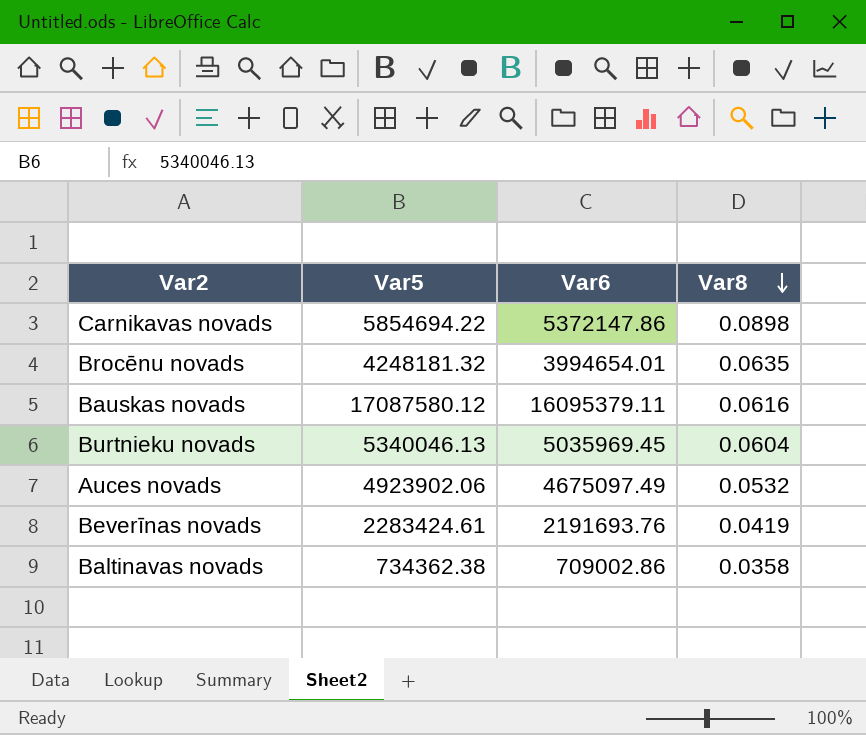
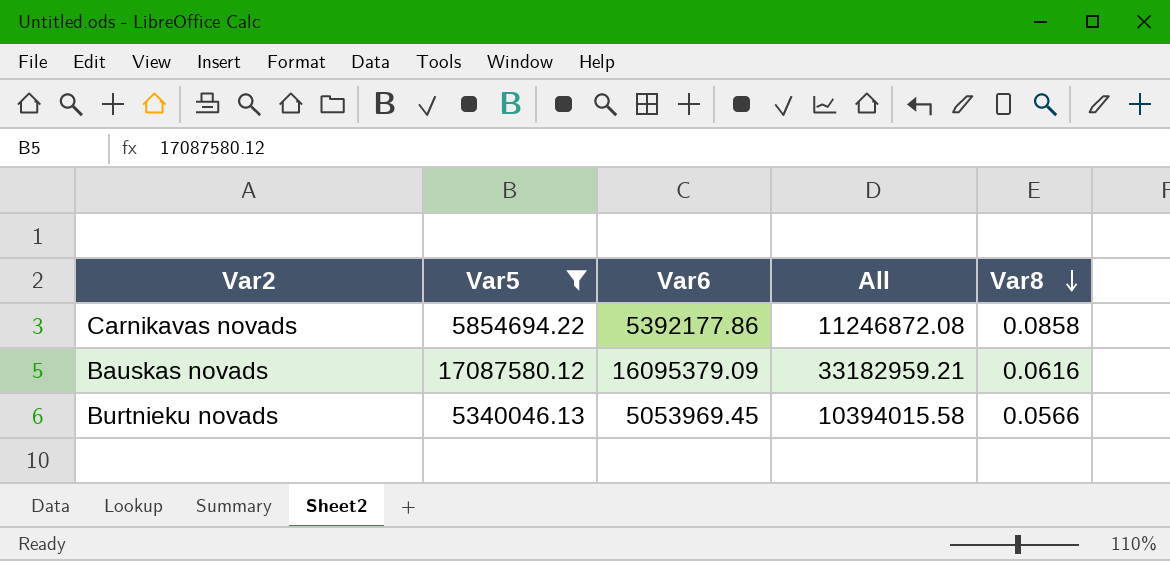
filter: none -> Var5 >= 5340046.13
column All | formula: none -> [Var5] + [Var6]
Carnikavas novads | Var6: 5372147.86 -> 5392177.86
Carnikavas novads | Var8: 0.0898 -> 0.0858
Bauskas novads | Var6: 16095379.11 -> 16095379.09
Burtnieku novads | Var6: 5035969.45 -> 5053969.45
Burtnieku novads | Var8: 0.0604 -> 0.0566

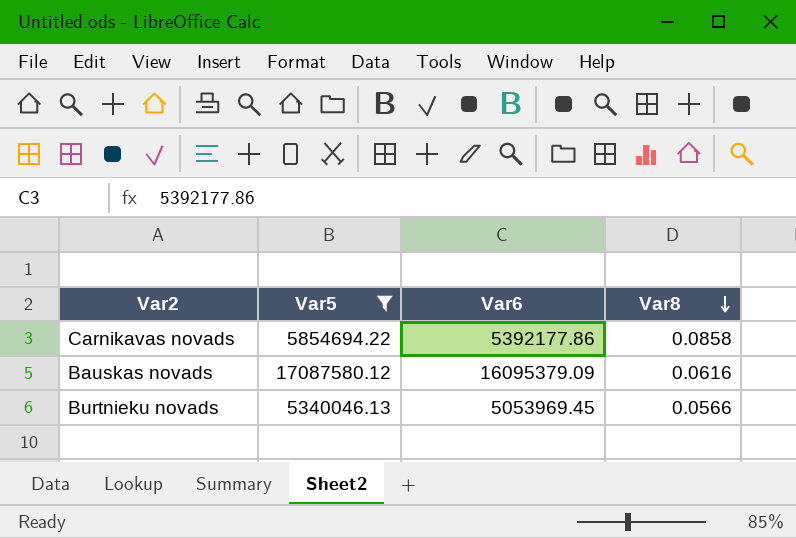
column All | formula: [Var5] + [Var6] -> none

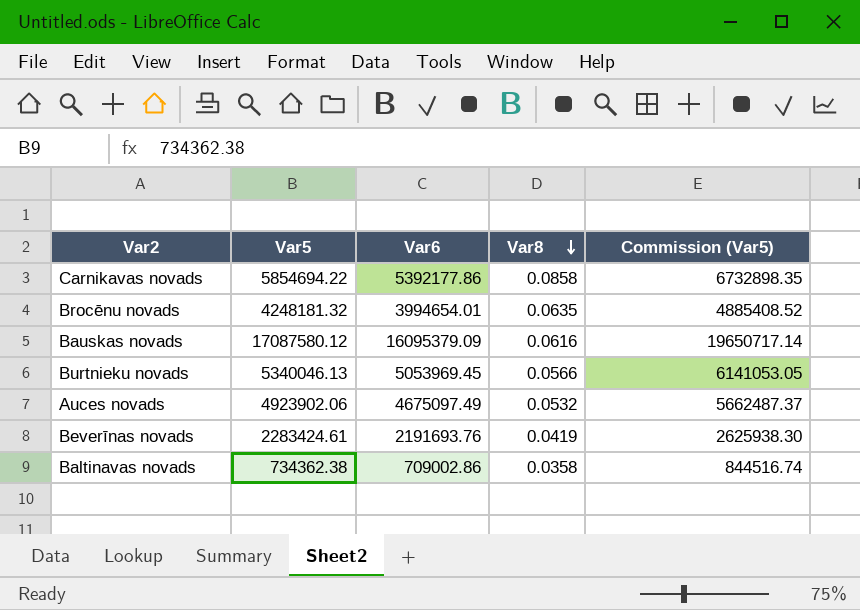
filter: Var5 >= 5340046.13 -> none
column Commission (Var5) | formula: none -> [Var5] * 1.15

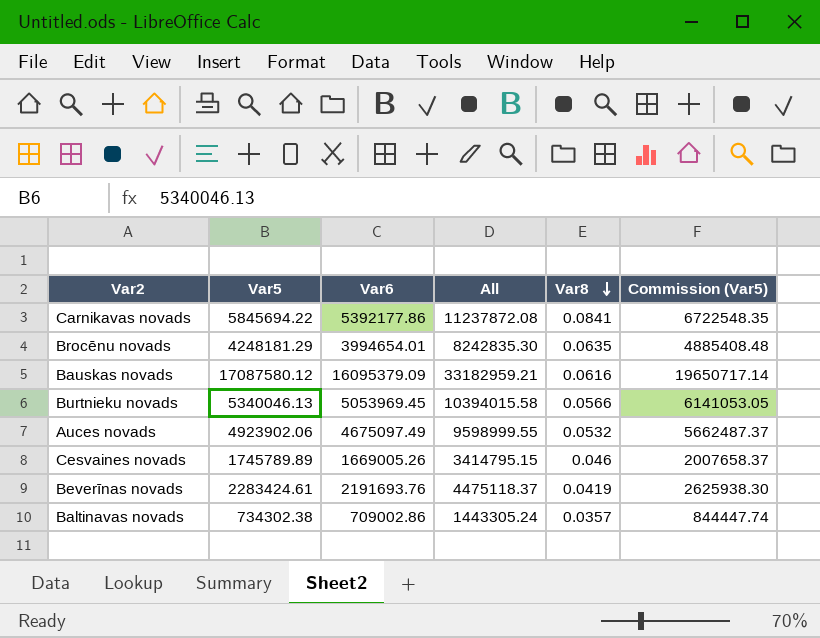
column All | formula: none -> [Var5] + [Var6]
Carnikavas novads | Var5: 5854694.22 -> 5845694.22
Carnikavas novads | Var8: 0.0858 -> 0.0841
Carnikavas novads | Commission (Var5): 6732898.35 -> 6722548.35
Brocēnu novads | Var5: 4248181.32 -> 4248181.29
Brocēnu novads | Commission (Var5): 4885408.52 -> 4885408.48
row Cesvaines novads: none -> 1745789.89 | 1669005.26 | 3414795.15 | 0.046 | 2007658.37
Baltinavas novads | Var5: 734362.38 -> 734302.38
Baltinavas novads | Var8: 0.0358 -> 0.0357
Baltinavas novads | Commission (Var5): 844516.74 -> 844447.74

